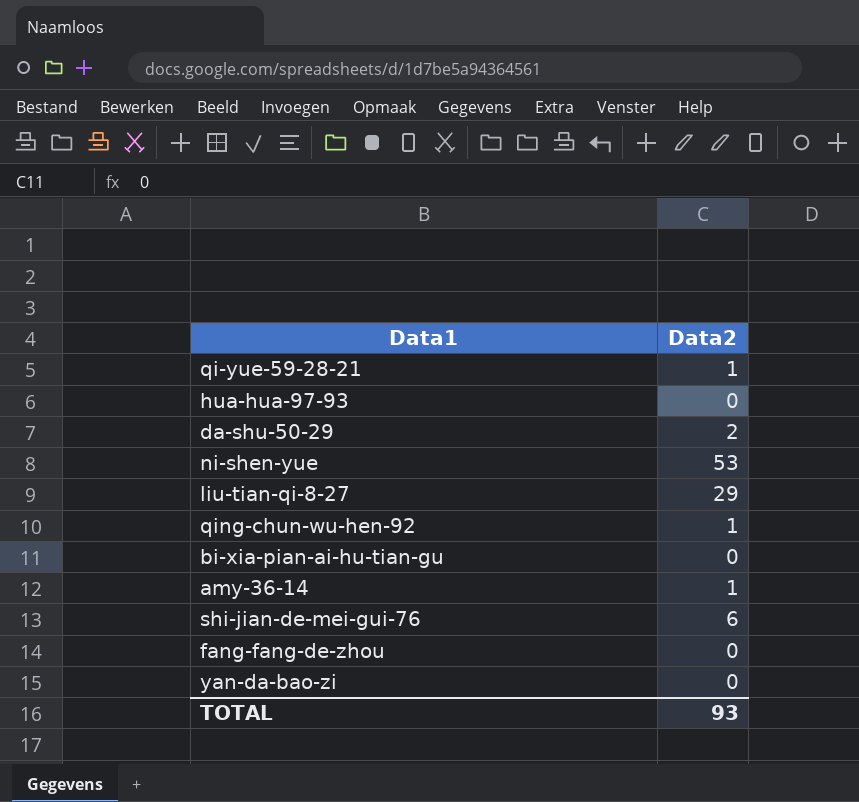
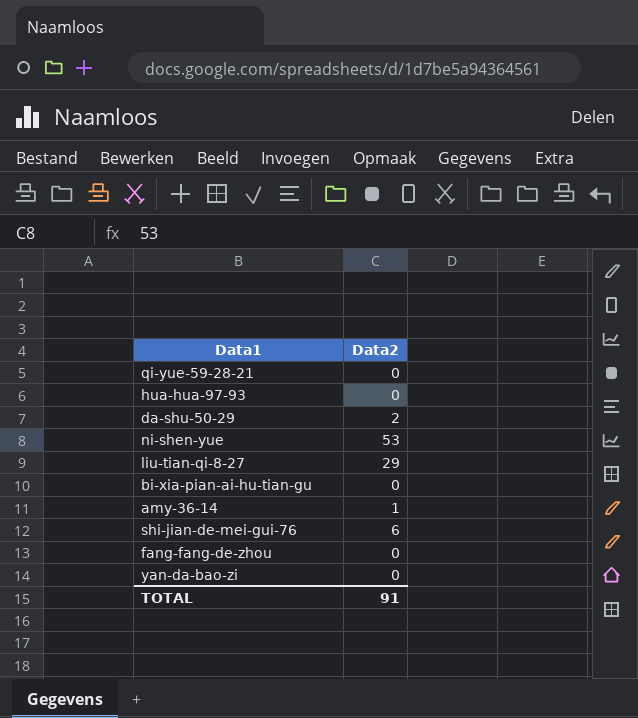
row qing-chun-wu-hen-92: 1 -> none
qi-yue-59-28-21 | Data2: 1 -> 0
TOTAL | Data2: 93 -> 91

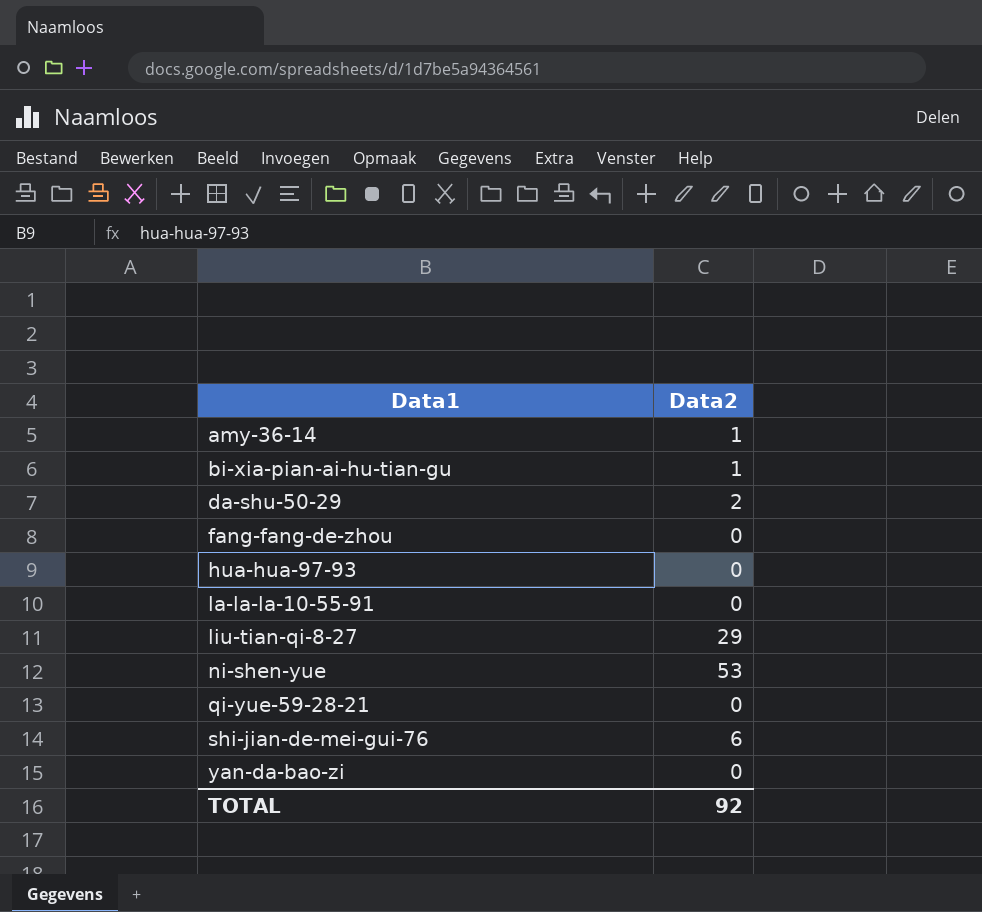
row order: none -> Data1 ascending
bi-xia-pian-ai-hu-tian-gu | Data2: 0 -> 1
row la-la-la-10-55-91: none -> 0
TOTAL | Data2: 91 -> 92

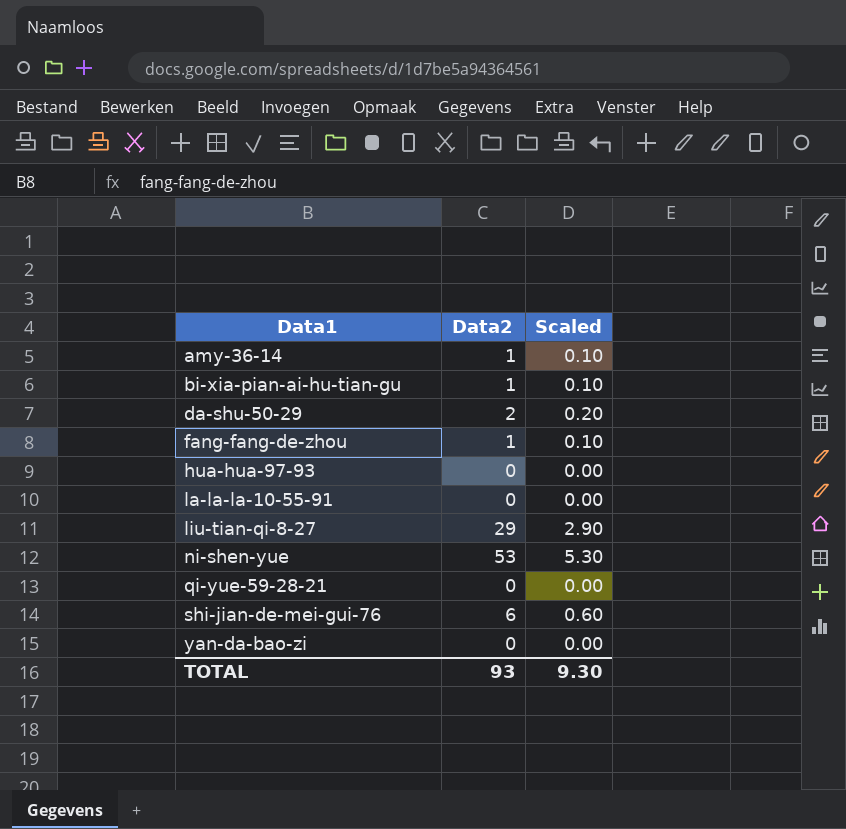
column Scaled | formula: none -> [Data2] * 0.1
fang-fang-de-zhou | Data2: 0 -> 1
TOTAL | Data2: 92 -> 93

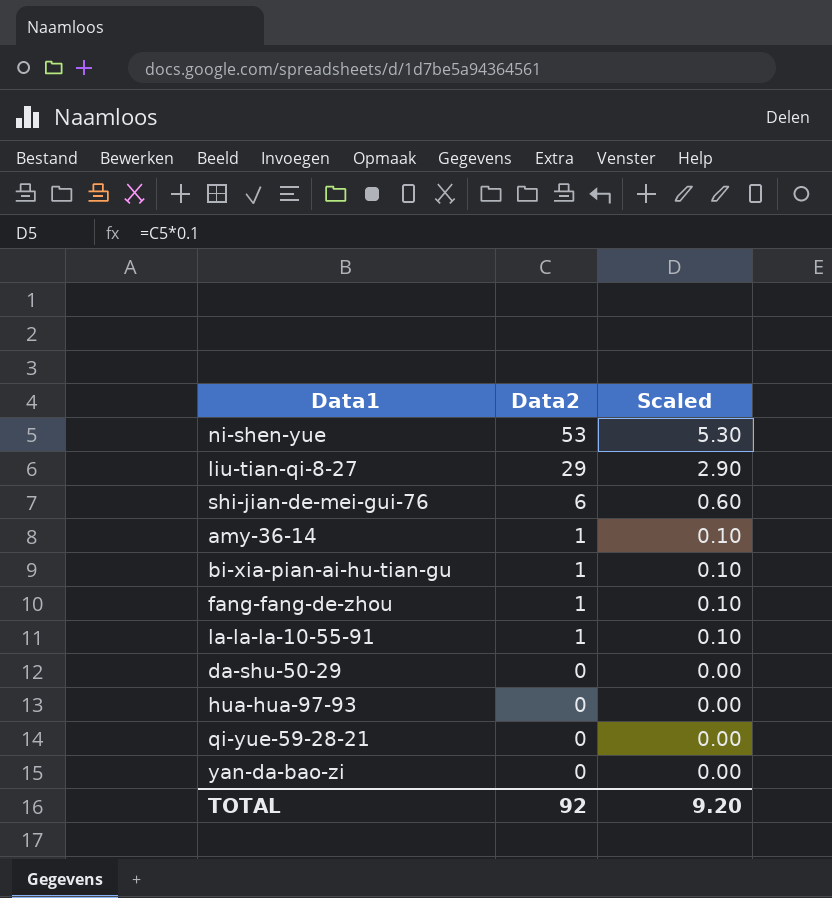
row order: Data1 ascending -> Data2 descending
la-la-la-10-55-91 | Data2: 0 -> 1
la-la-la-10-55-91 | Scaled: 0.00 -> 0.10
da-shu-50-29 | Data2: 2 -> 0
da-shu-50-29 | Scaled: 0.20 -> 0.00
TOTAL | Data2: 93 -> 92
TOTAL | Scaled: 9.30 -> 9.20

